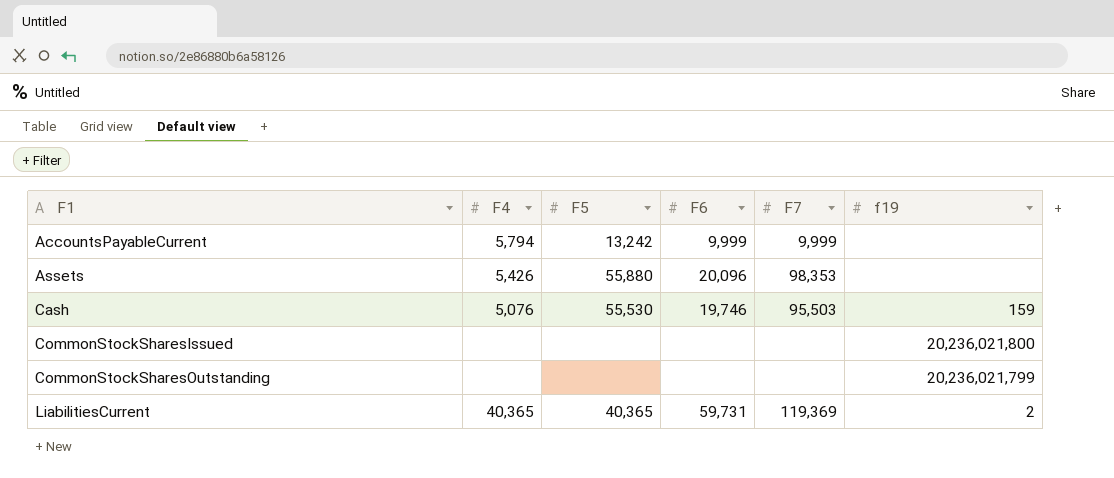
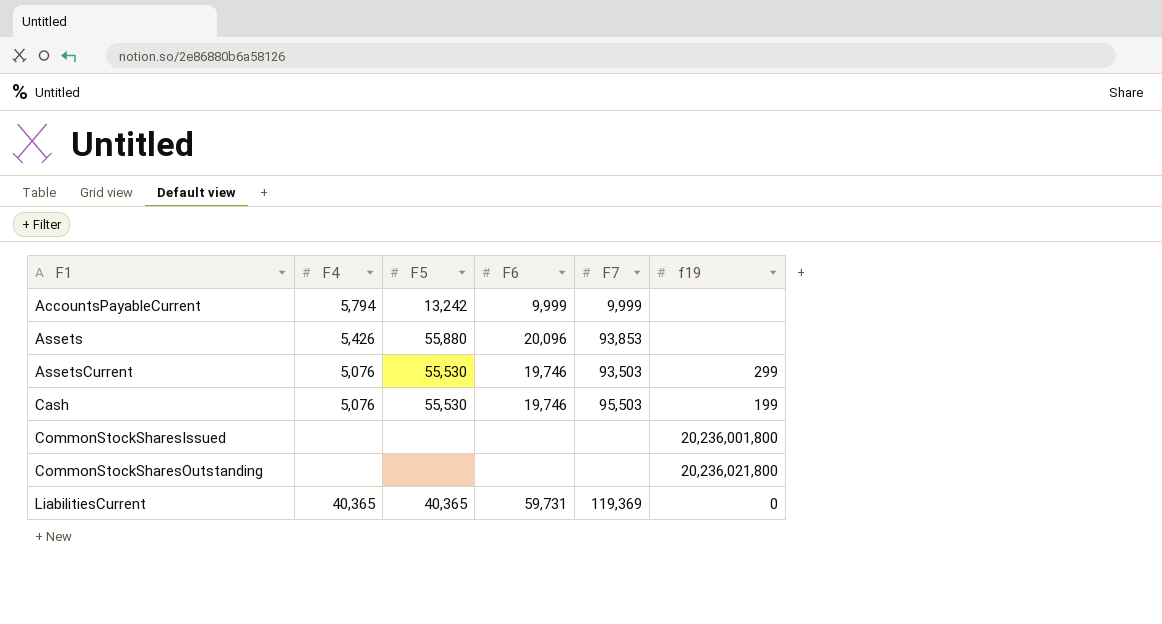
Assets | F7: 98,353 -> 93,853
row AssetsCurrent: none -> 5,076 | 55,530 | 19,746 | 93,503 | 299
Cash | f19: 159 -> 199
CommonStockSharesIssued | f19: 20,236,021,800 -> 20,236,001,800
CommonStockSharesOutstanding | f19: 20,236,021,799 -> 20,236,021,800
LiabilitiesCurrent | f19: 2 -> 0

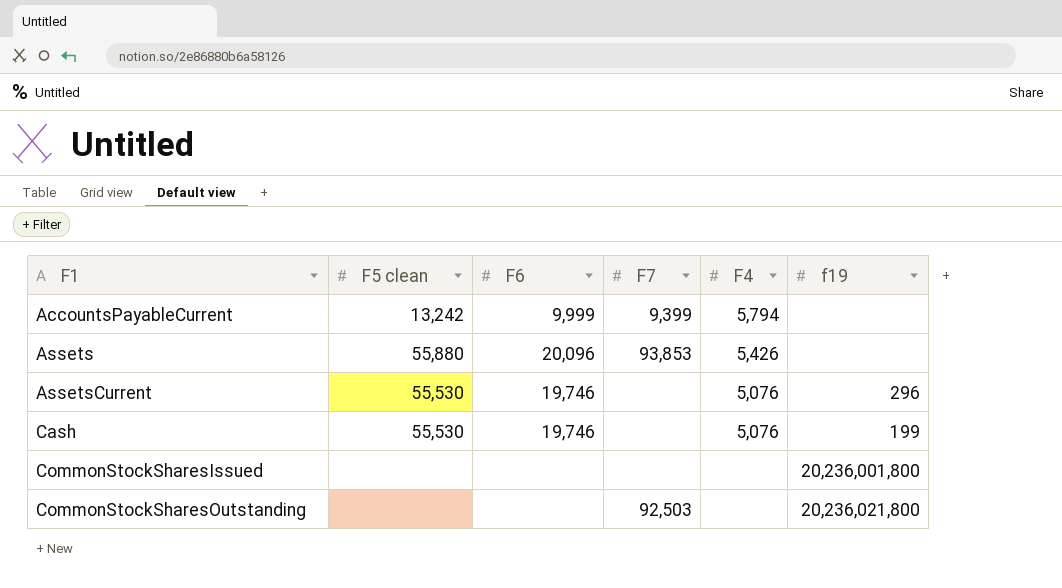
column name: F5 -> F5 clean
column F4 | position: 2 -> 5
row LiabilitiesCurrent: 40,365 | 40,365 | 59,731 | 119,369 | 0 -> none
AccountsPayableCurrent | F7: 9,999 -> 9,399
AssetsCurrent | F7: 93,503 -> none
AssetsCurrent | f19: 299 -> 296
Cash | F7: 95,503 -> none
CommonStockSharesOutstanding | F7: none -> 92,503

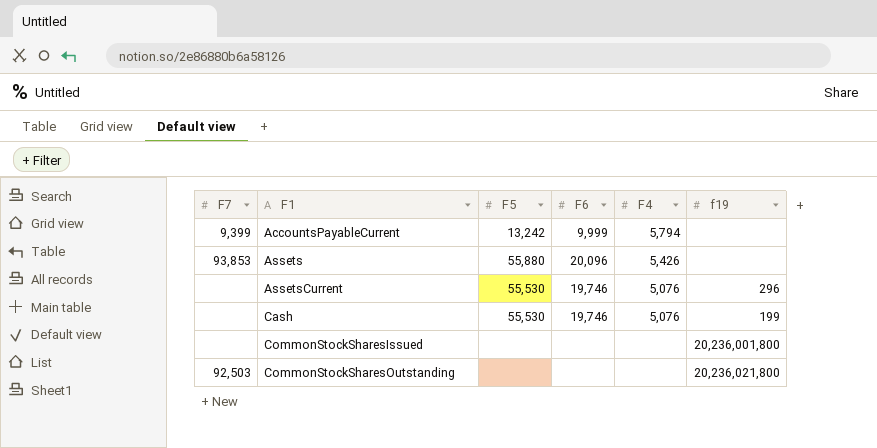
column F7 | position: 4 -> 1
column name: F5 clean -> F5

